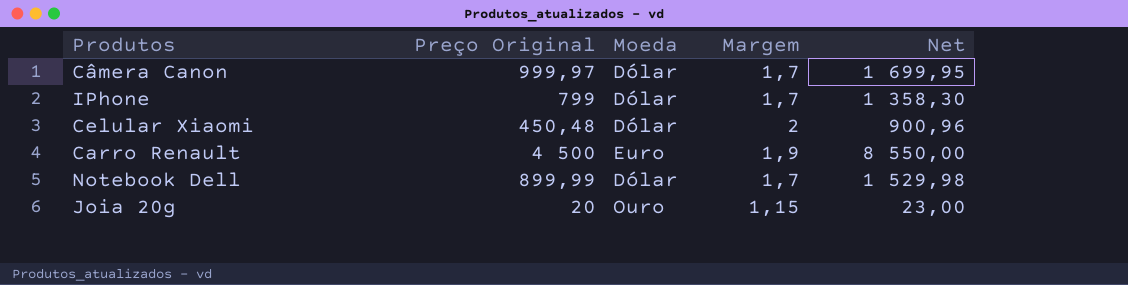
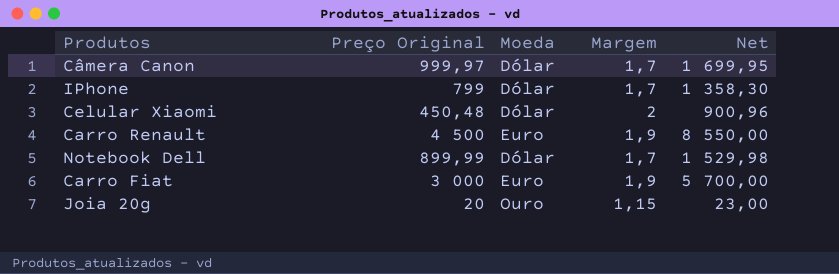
row Carro Fiat: none -> 3 000 | Euro | 1,9 | 5 700,00

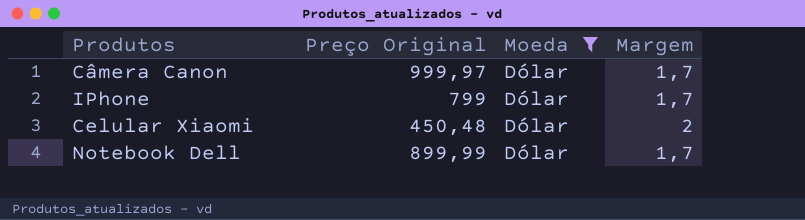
filter: none -> Moeda = Dólar
column Net | formula: [Preço Original] * [Margem] -> none

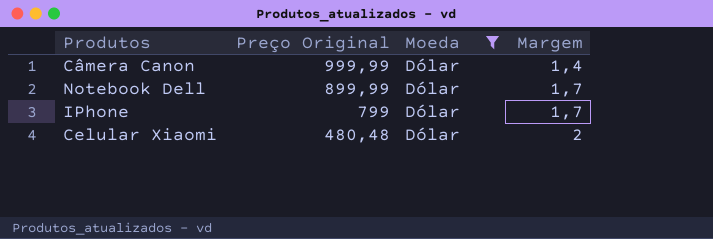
row order: none -> Preço Original descending
Câmera Canon | Preço Original: 999,97 -> 999,99
Câmera Canon | Margem: 1,7 -> 1,4
Celular Xiaomi | Preço Original: 450,48 -> 480,48

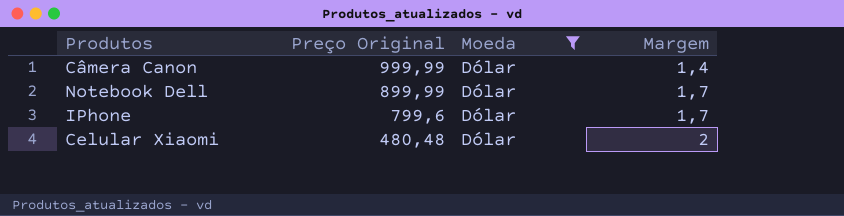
IPhone | Preço Original: 799 -> 799,6

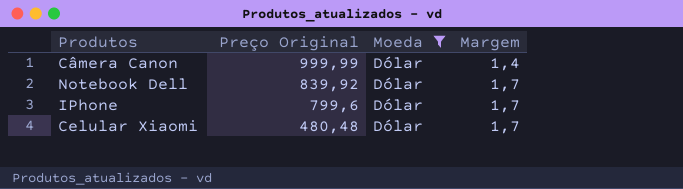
Notebook Dell | Preço Original: 899,99 -> 839,92
Celular Xiaomi | Margem: 2 -> 1,7

